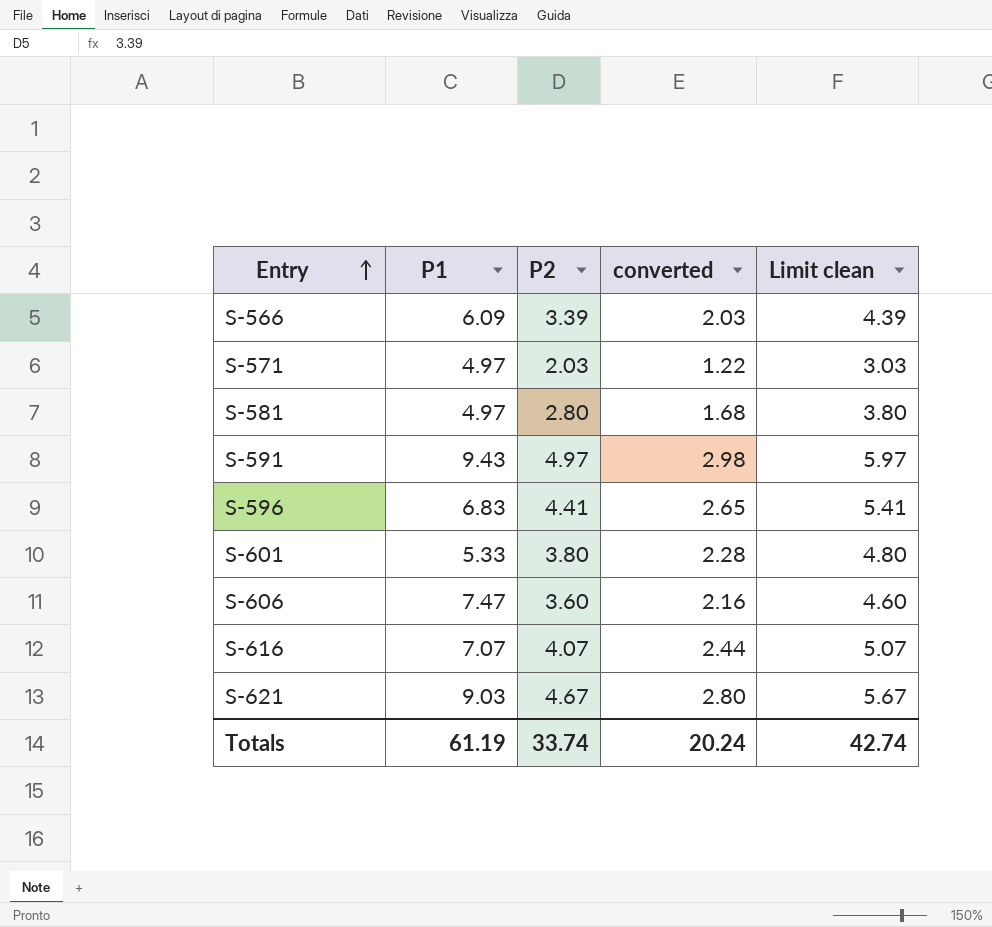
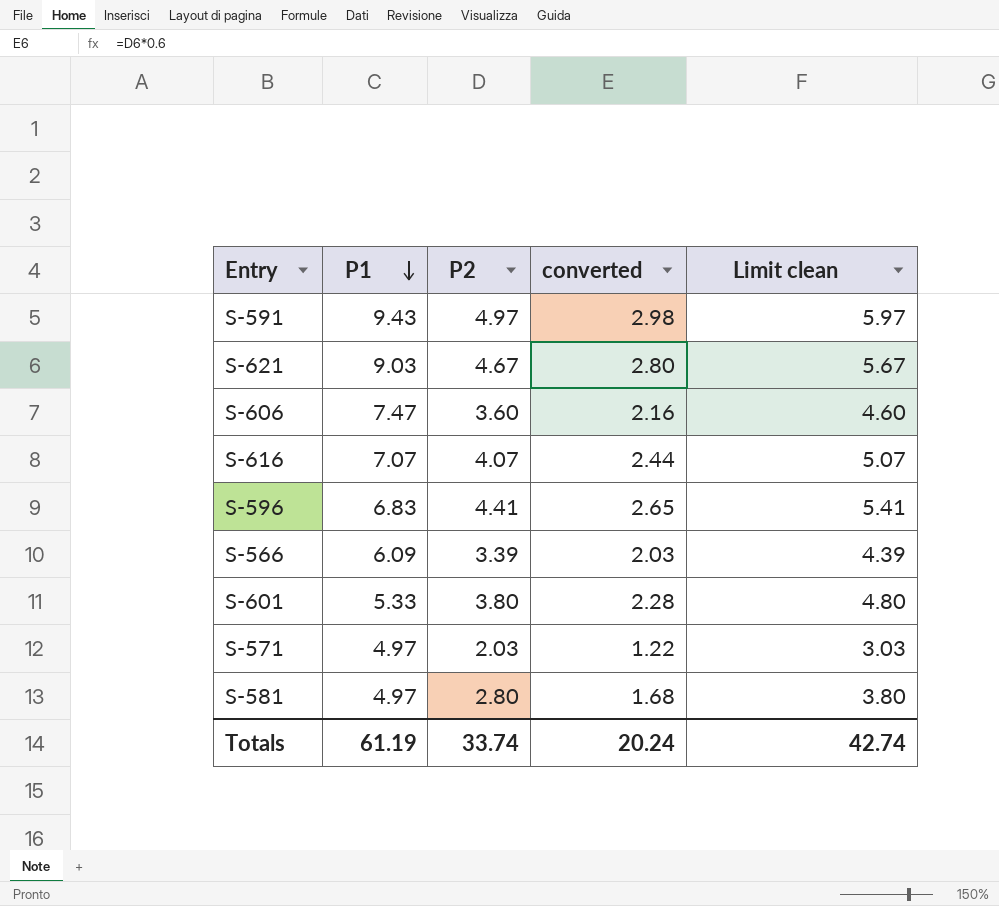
row order: Entry ascending -> P1 descending

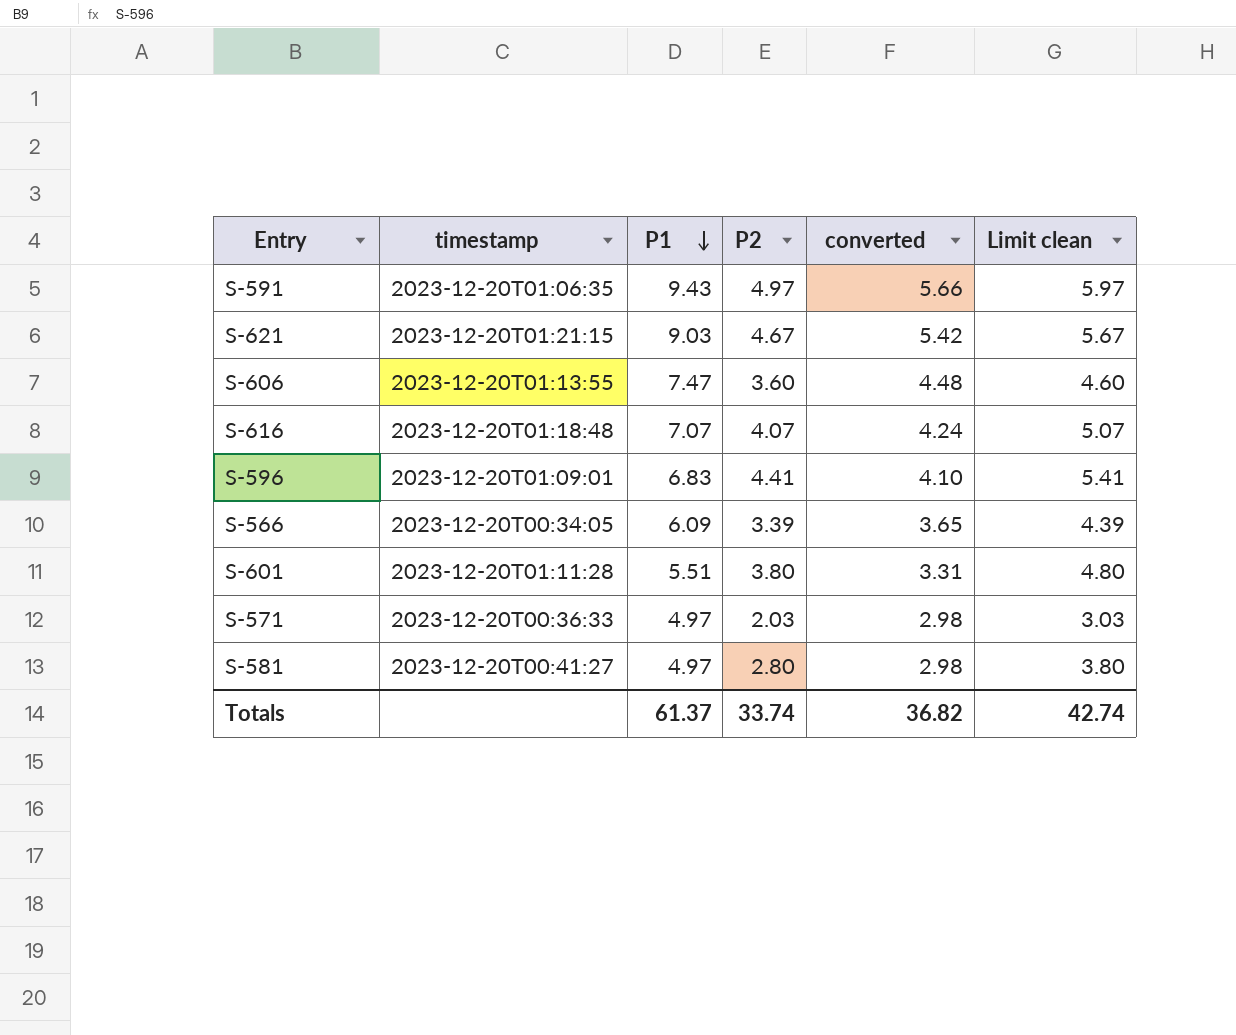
column timestamp | position: none -> 2
column converted | formula: [P2] * 0.6 -> [P1] * 0.6
S-601 | P1: 5.33 -> 5.51
Totals | P1: 61.19 -> 61.37
Totals | converted: 20.24 -> 36.82

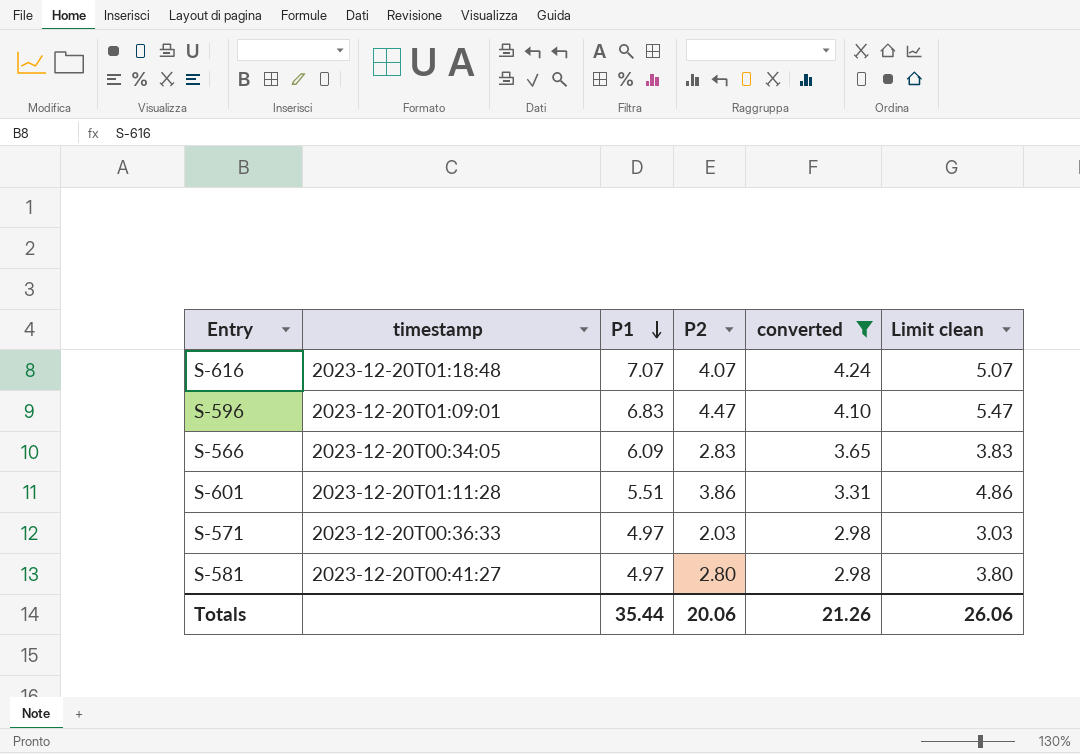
filter: none -> converted <= 4.24
S-596 | P2: 4.41 -> 4.47
S-596 | Limit clean: 5.41 -> 5.47
S-566 | P2: 3.39 -> 2.83
S-566 | Limit clean: 4.39 -> 3.83
S-601 | P2: 3.80 -> 3.86
S-601 | Limit clean: 4.80 -> 4.86
Totals | P1: 61.37 -> 35.44
Totals | P2: 33.74 -> 20.06
Totals | converted: 36.82 -> 21.26
Totals | Limit clean: 42.74 -> 26.06

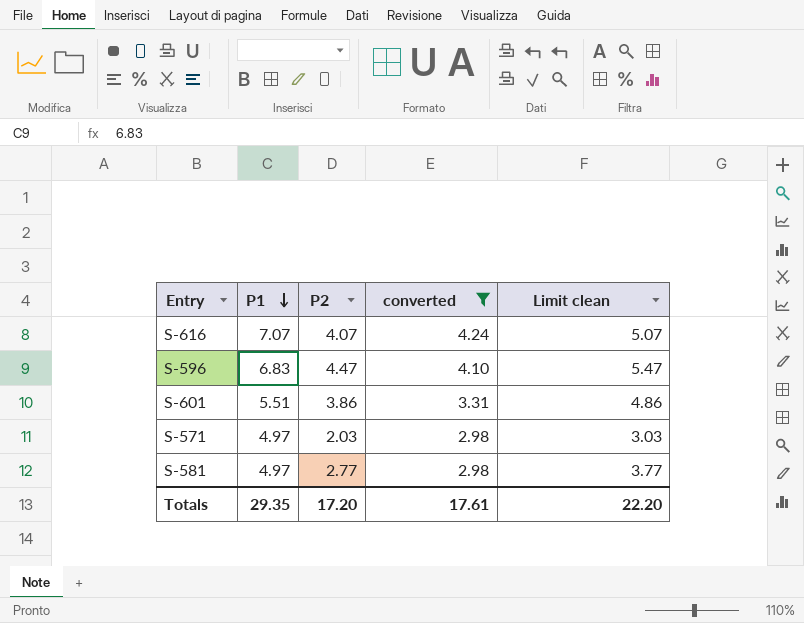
column timestamp | position: 2 -> none
row S-566: 2023-12-20T00:34:05 | 6.09 | 2.83 | 3.65 | 3.83 -> none
S-581 | P2: 2.80 -> 2.77
S-581 | Limit clean: 3.80 -> 3.77
Totals | P1: 35.44 -> 29.35
Totals | P2: 20.06 -> 17.20
Totals | converted: 21.26 -> 17.61
Totals | Limit clean: 26.06 -> 22.20

